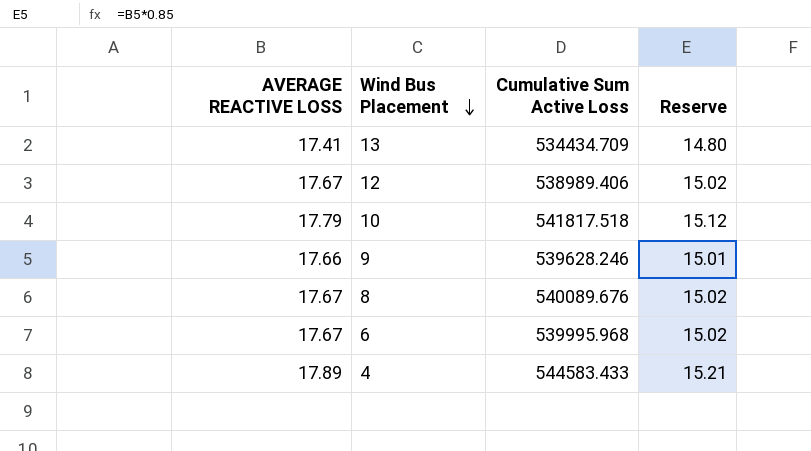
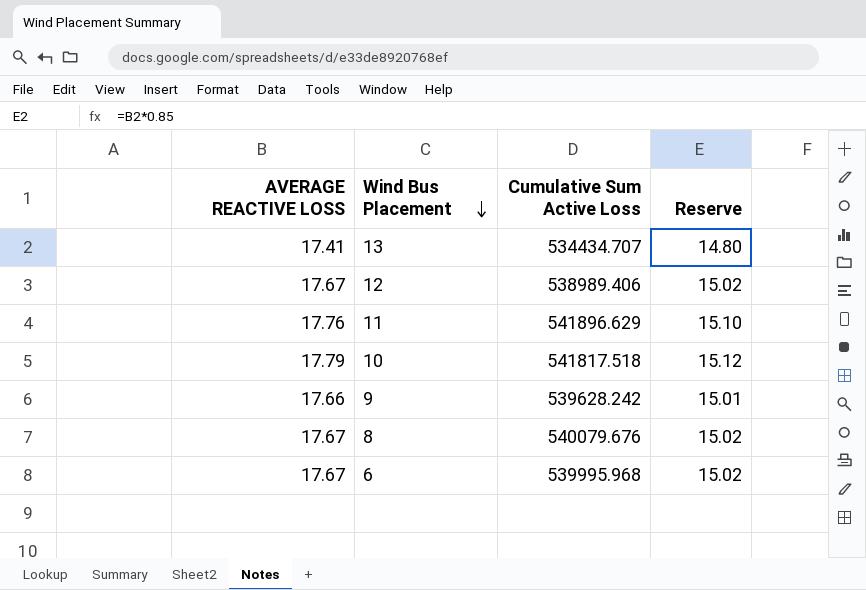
row 4: 17.89 | 544583.433 | 15.21 -> none
13 | Cumulative Sum Active Loss: 534434.709 -> 534434.707
row 11: none -> 17.76 | 541896.629 | 15.10
9 | Cumulative Sum Active Loss: 539628.246 -> 539628.242
8 | Cumulative Sum Active Loss: 540089.676 -> 540079.676

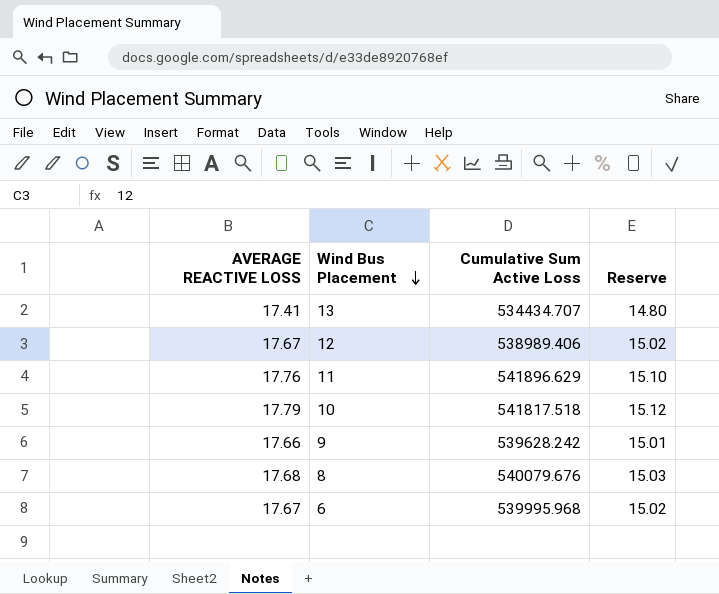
8 | AVERAGE REACTIVE LOSS: 17.67 -> 17.68
8 | Reserve: 15.02 -> 15.03

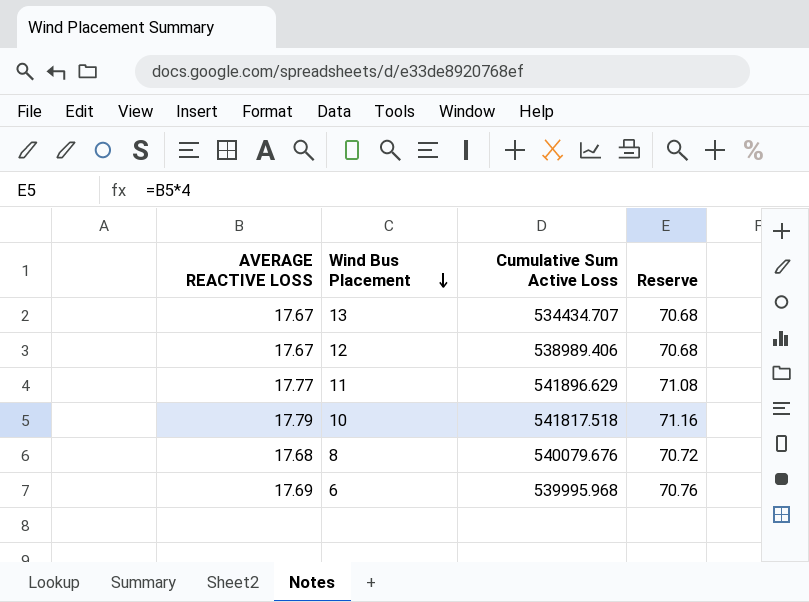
column Reserve | formula: [AVERAGE REACTIVE LOSS] * 0.85 -> [AVERAGE REACTIVE LOSS] * 4
row 9: 17.66 | 539628.242 | 15.01 -> none
13 | AVERAGE REACTIVE LOSS: 17.41 -> 17.67
11 | AVERAGE REACTIVE LOSS: 17.76 -> 17.77
6 | AVERAGE REACTIVE LOSS: 17.67 -> 17.69

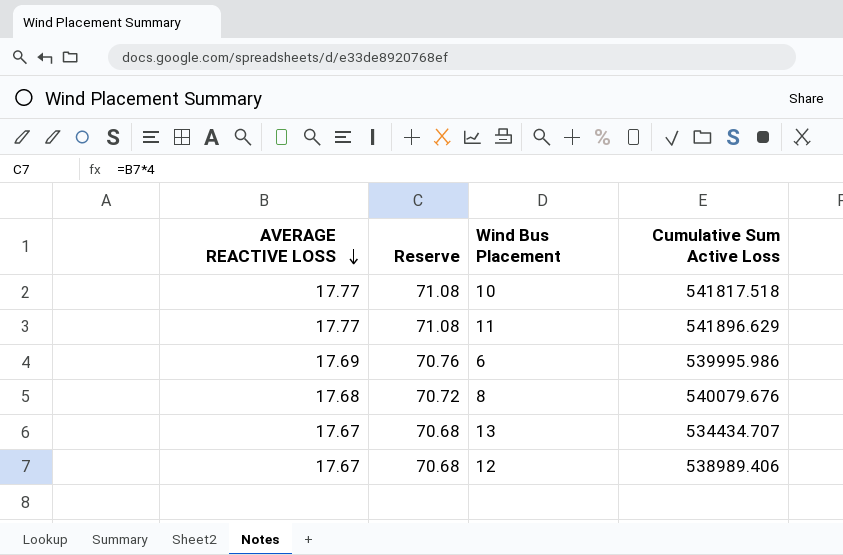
row order: Wind Bus Placement descending -> AVERAGE REACTIVE LOSS descending
column Reserve | position: 4 -> 2
10 | AVERAGE REACTIVE LOSS: 17.79 -> 17.77
10 | Reserve: 71.16 -> 71.08
6 | Cumulative Sum Active Loss: 539995.968 -> 539995.986

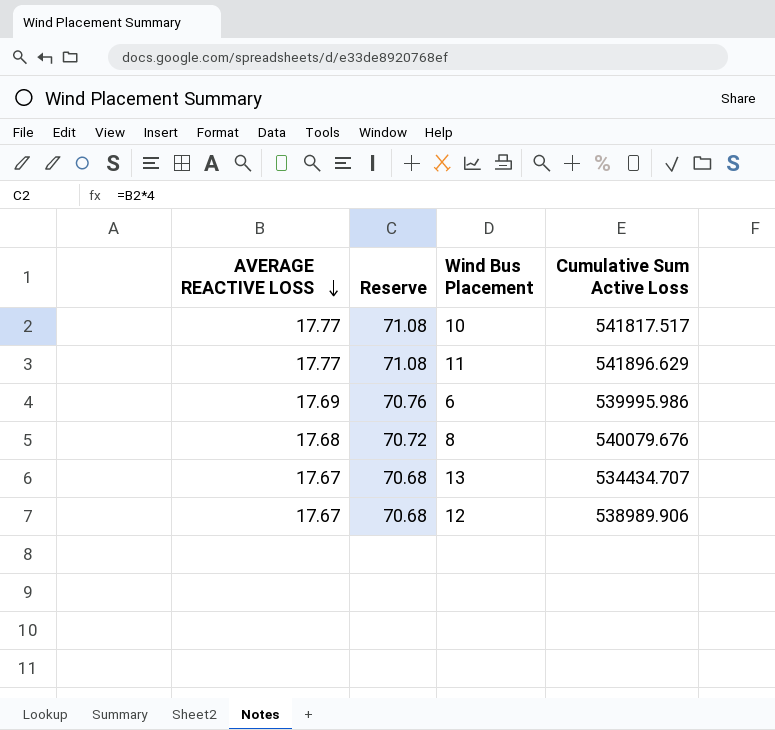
10 | Cumulative Sum Active Loss: 541817.518 -> 541817.517
12 | Cumulative Sum Active Loss: 538989.406 -> 538989.906

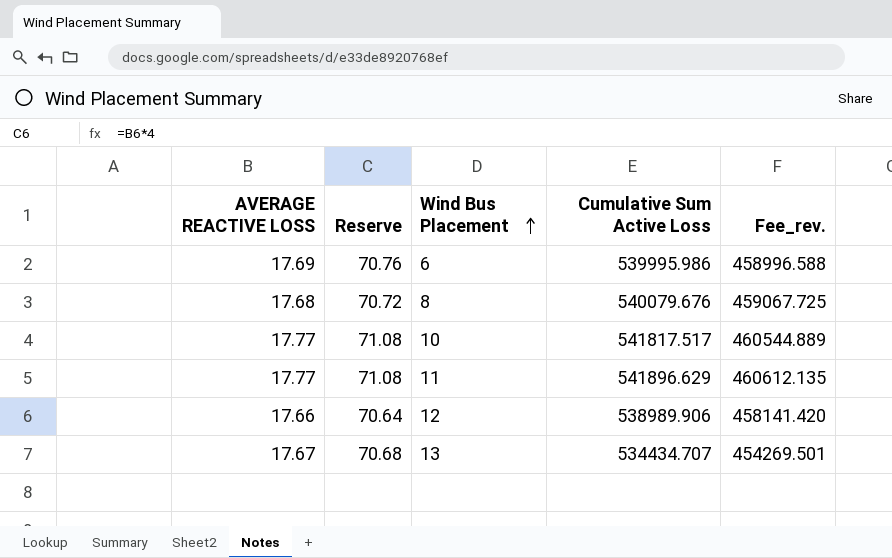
row order: AVERAGE REACTIVE LOSS descending -> Wind Bus Placement ascending
column Fee_rev. | formula: none -> [Cumulative Sum Active Loss] * 0.85
12 | AVERAGE REACTIVE LOSS: 17.67 -> 17.66
12 | Reserve: 70.68 -> 70.64

